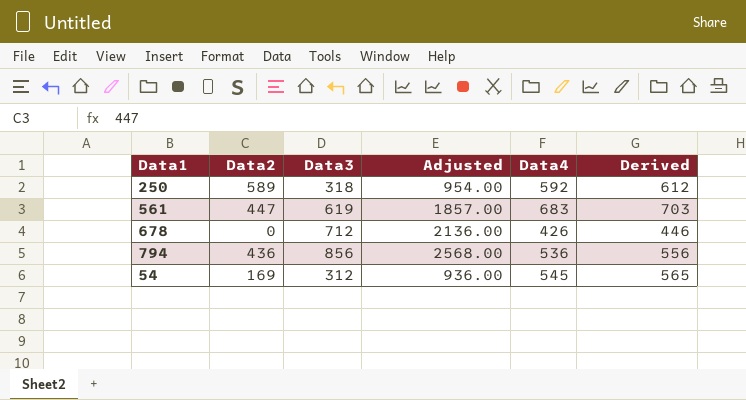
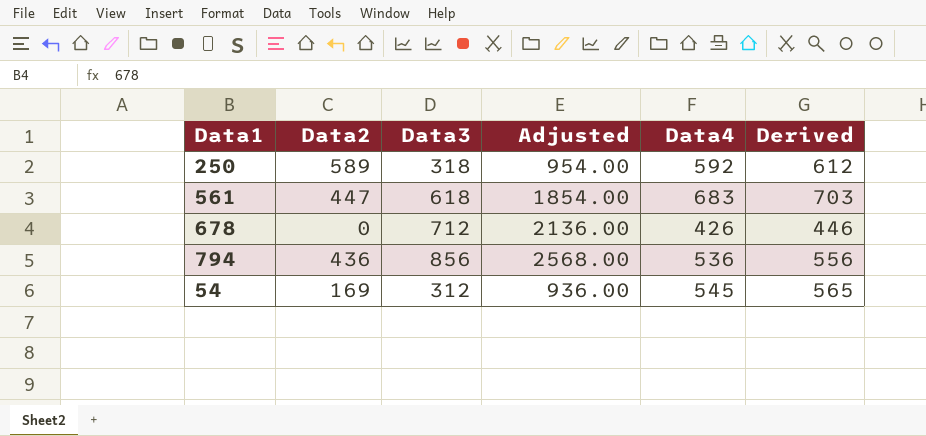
561 | Data3: 619 -> 618
561 | Adjusted: 1857.00 -> 1854.00

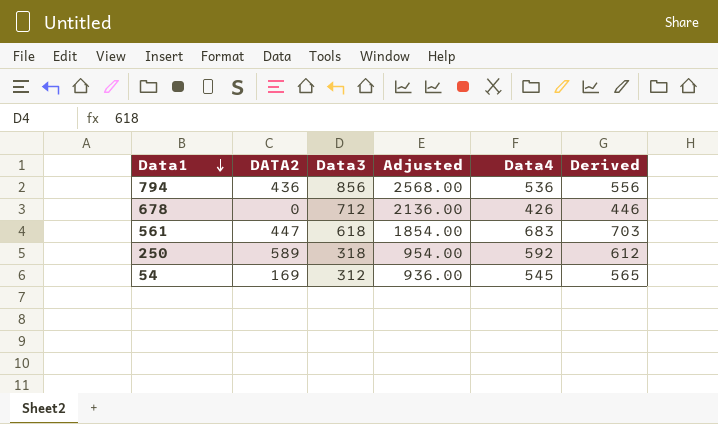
row order: none -> Data1 descending
column name: Data2 -> DATA2

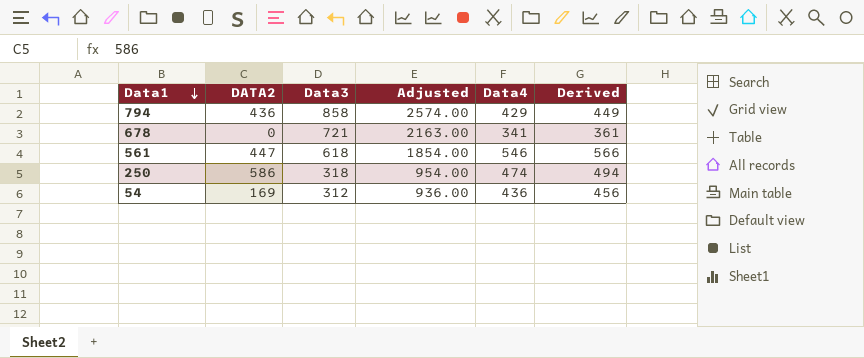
794 | Data3: 856 -> 858
794 | Adjusted: 2568.00 -> 2574.00
794 | Data4: 536 -> 429
794 | Derived: 556 -> 449
678 | Data3: 712 -> 721
678 | Adjusted: 2136.00 -> 2163.00
678 | Data4: 426 -> 341
678 | Derived: 446 -> 361
561 | Data4: 683 -> 546
561 | Derived: 703 -> 566
250 | DATA2: 589 -> 586
250 | Data4: 592 -> 474
250 | Derived: 612 -> 494
54 | Data4: 545 -> 436
54 | Derived: 565 -> 456

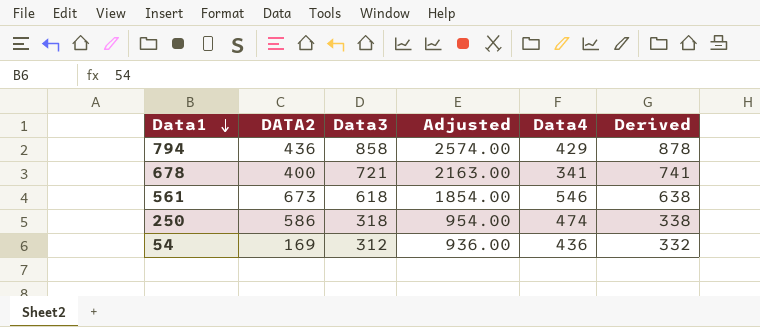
column Derived | formula: [Data4] + 20 -> [Data3] + 20
678 | DATA2: 0 -> 400
561 | DATA2: 447 -> 673

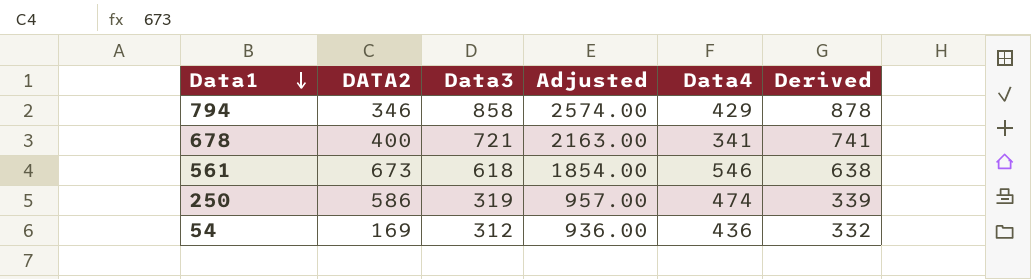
794 | DATA2: 436 -> 346
250 | Data3: 318 -> 319
250 | Adjusted: 954.00 -> 957.00
250 | Derived: 338 -> 339

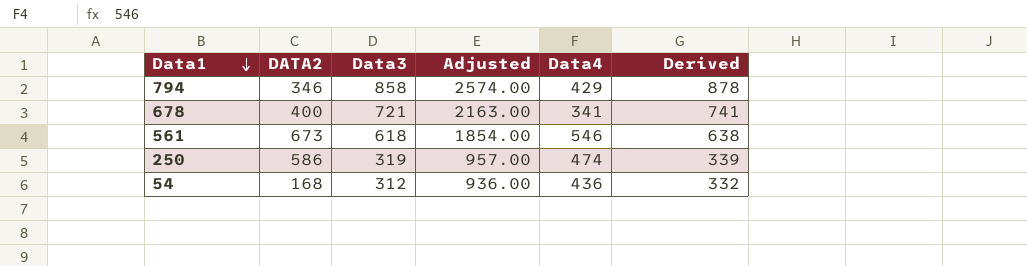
54 | DATA2: 169 -> 168

